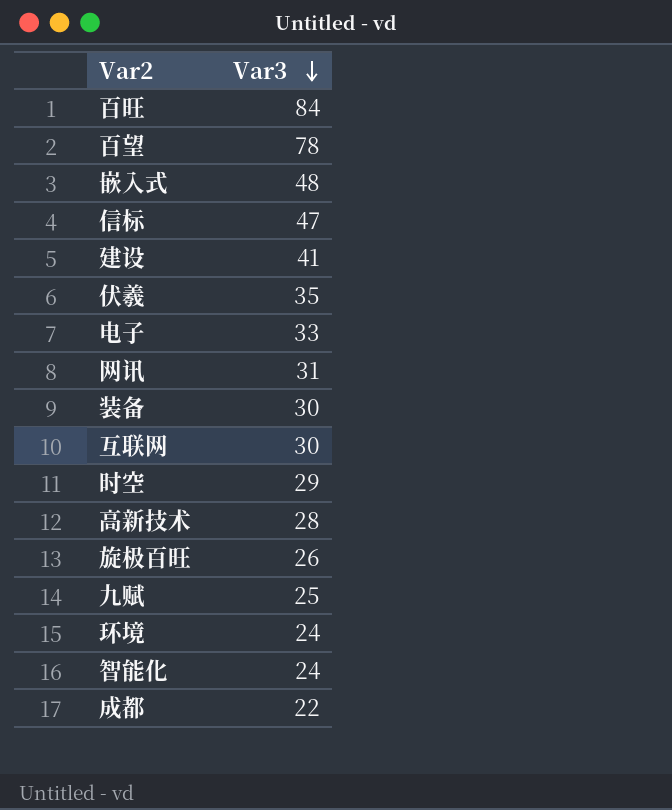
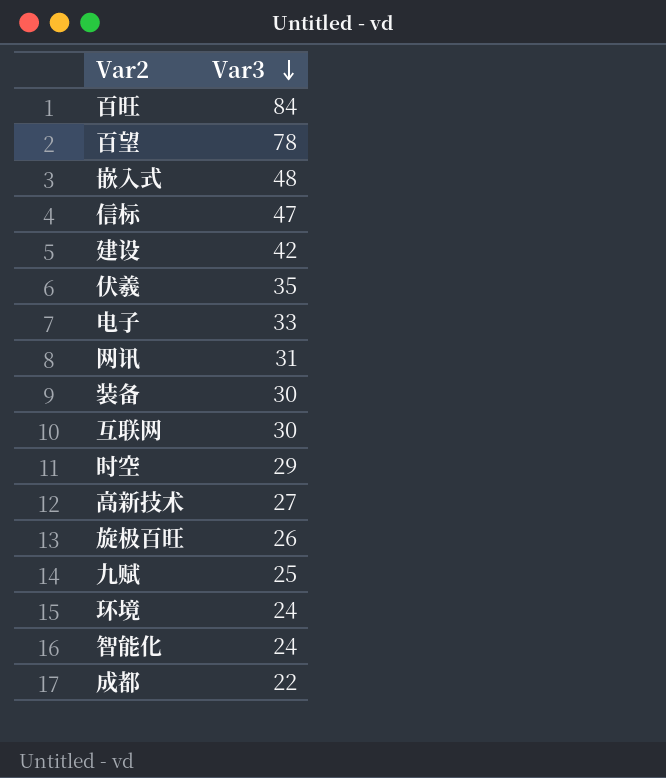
建设 | Var3: 41 -> 42
高新技术 | Var3: 28 -> 27

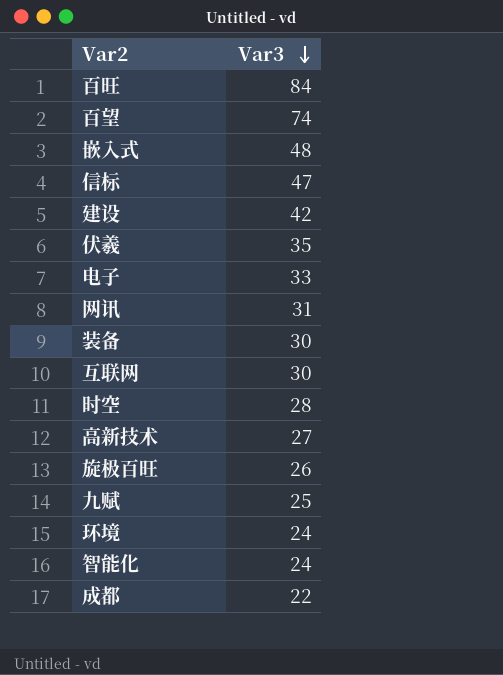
百望 | Var3: 78 -> 74
时空 | Var3: 29 -> 28

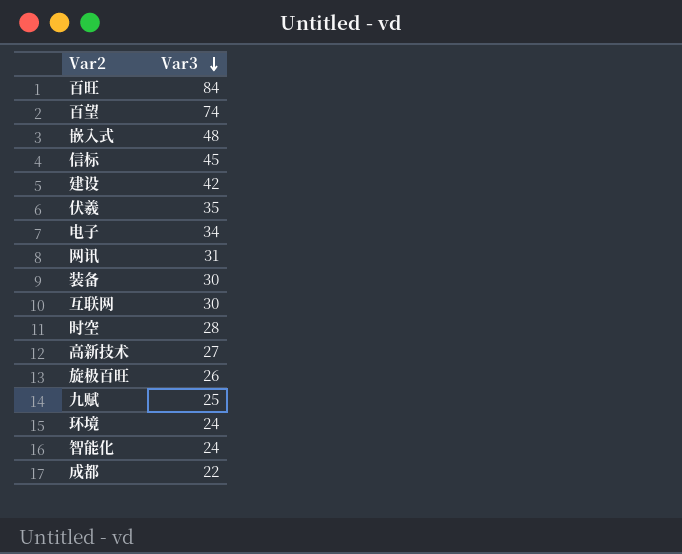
信标 | Var3: 47 -> 45
电子 | Var3: 33 -> 34

